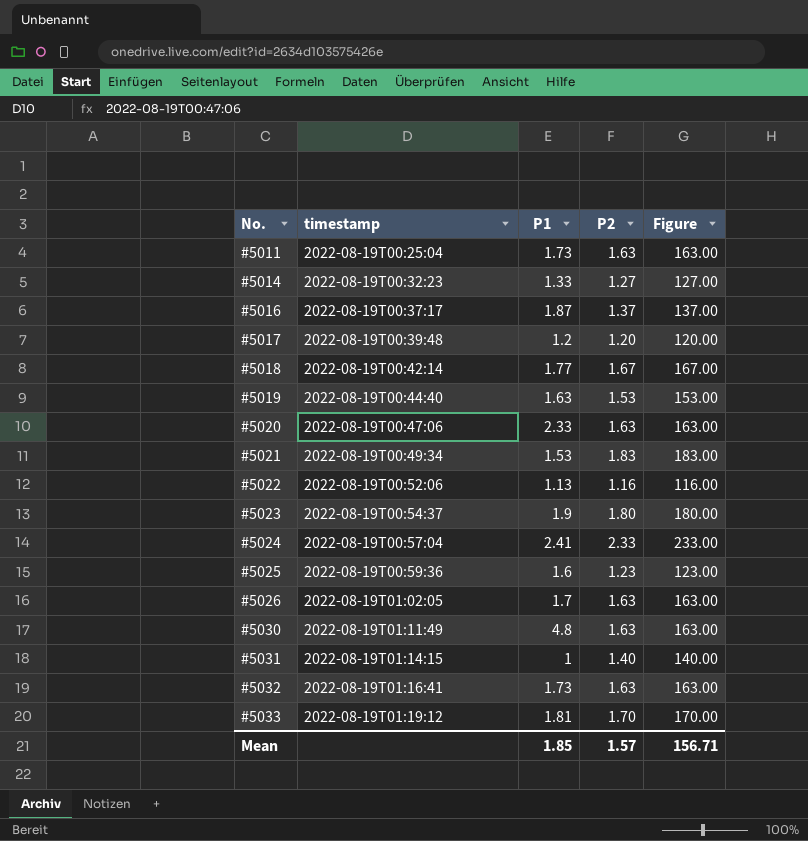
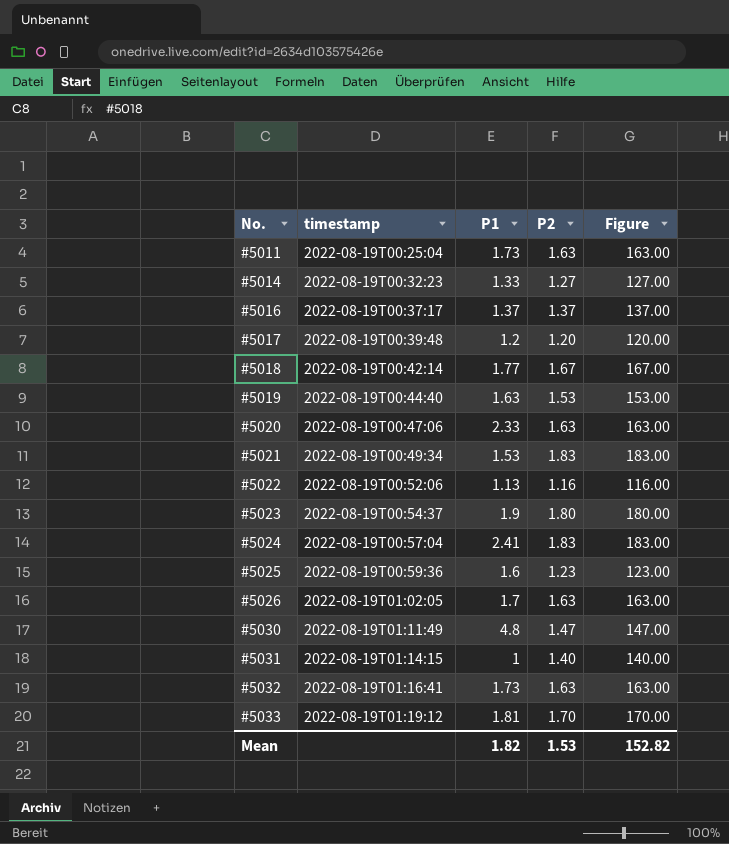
#5016 | P1: 1.87 -> 1.37
#5024 | P2: 2.33 -> 1.83
#5024 | Figure: 233.00 -> 183.00
#5030 | P2: 1.63 -> 1.47
#5030 | Figure: 163.00 -> 147.00
Mean | P1: 1.85 -> 1.82
Mean | P2: 1.57 -> 1.53
Mean | Figure: 156.71 -> 152.82

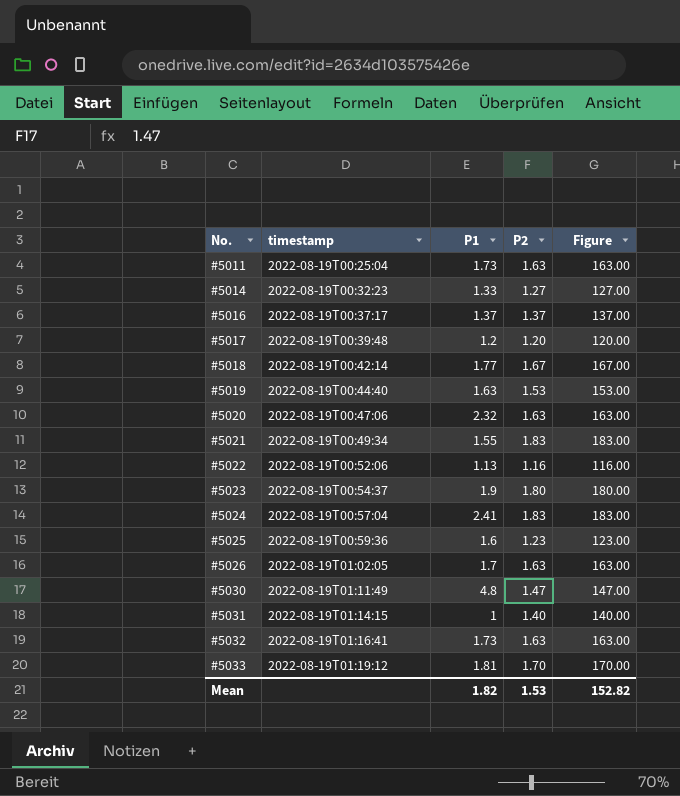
#5020 | P1: 2.33 -> 2.32
#5021 | P1: 1.53 -> 1.55

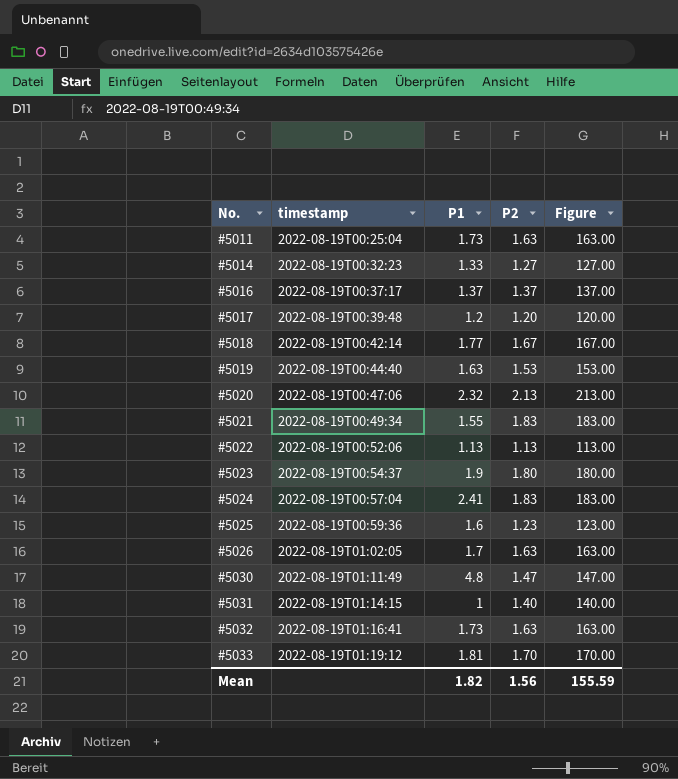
#5020 | P2: 1.63 -> 2.13
#5020 | Figure: 163.00 -> 213.00
#5022 | P2: 1.16 -> 1.13
#5022 | Figure: 116.00 -> 113.00
Mean | P2: 1.53 -> 1.56
Mean | Figure: 152.82 -> 155.59

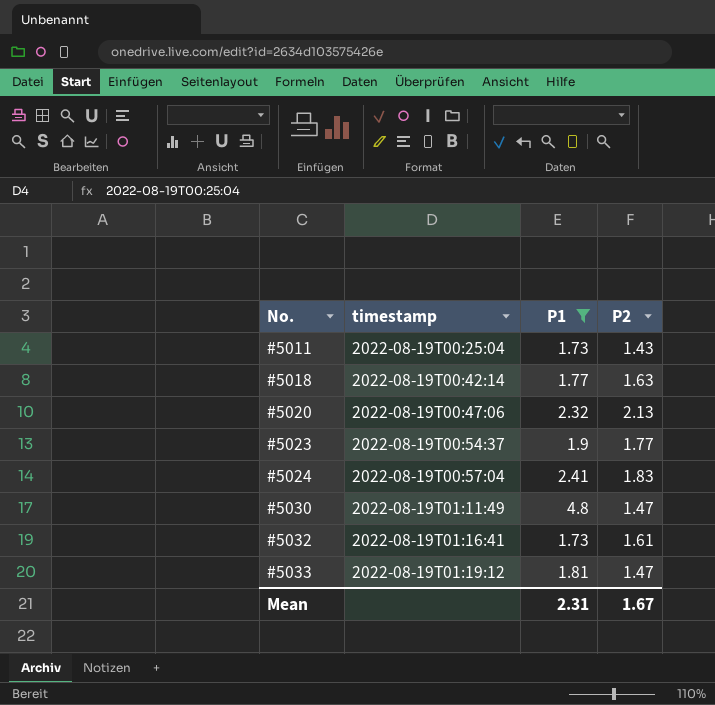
filter: none -> P1 >= 1.73
column Figure | formula: [P2] * 100 -> none
#5011 | P2: 1.63 -> 1.43
#5018 | P2: 1.67 -> 1.63
#5023 | P2: 1.80 -> 1.77
#5032 | P2: 1.63 -> 1.61
#5033 | P2: 1.70 -> 1.47
Mean | P1: 1.82 -> 2.31
Mean | P2: 1.56 -> 1.67

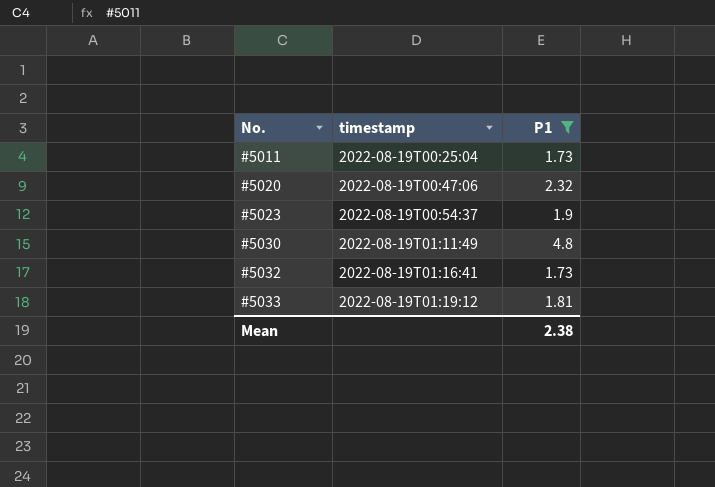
column P2 | position: 4 -> none
row #5018: 2022-08-19T00:42:14 | 1.77 | 1.63 -> none
row #5024: 2022-08-19T00:57:04 | 2.41 | 1.83 -> none
Mean | P1: 2.31 -> 2.38

